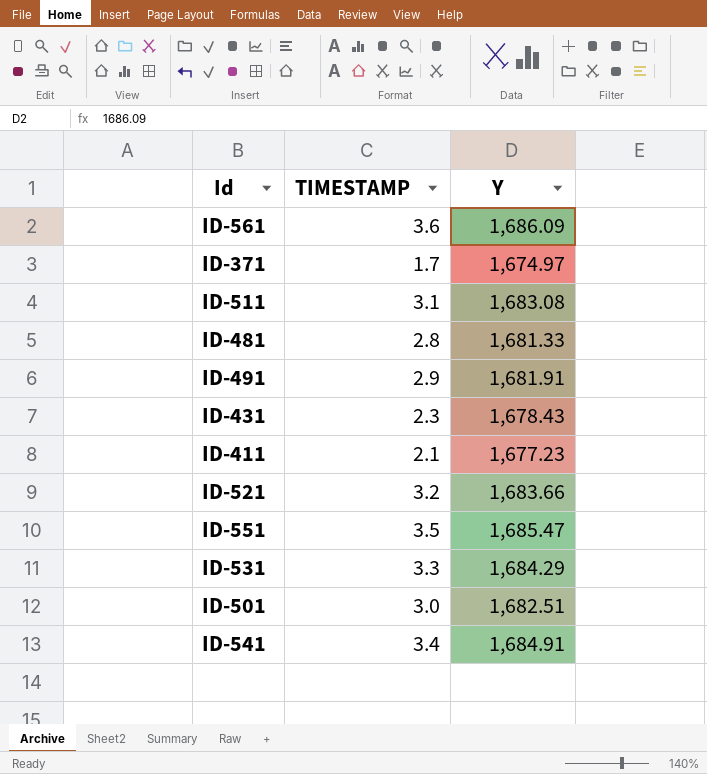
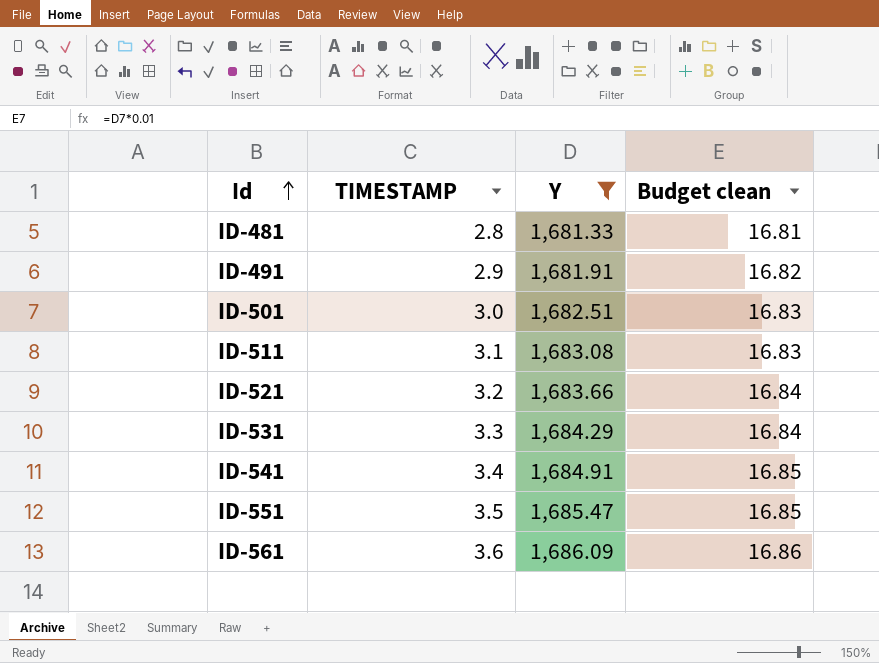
filter: none -> Y >= 1,681.33
row order: none -> Id ascending
column Budget clean | formula: none -> [Y] * 0.01

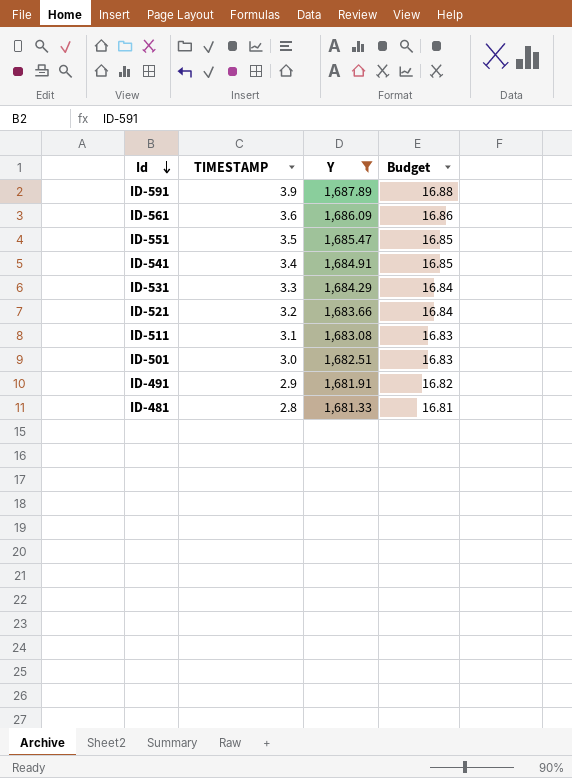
row order: Id ascending -> Id descending
column name: Budget clean -> Budget
row ID-591: none -> 3.9 | 1,687.89 | 16.88

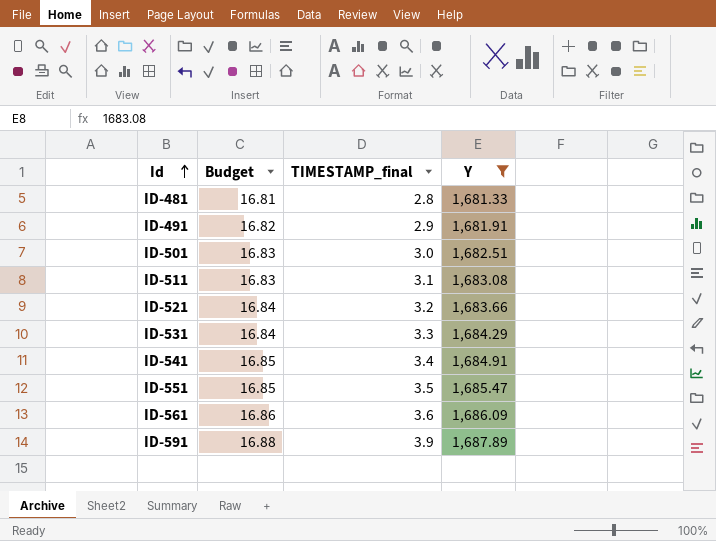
row order: Id descending -> Id ascending
column Budget | position: 4 -> 2
column name: TIMESTAMP -> TIMESTAMP_final

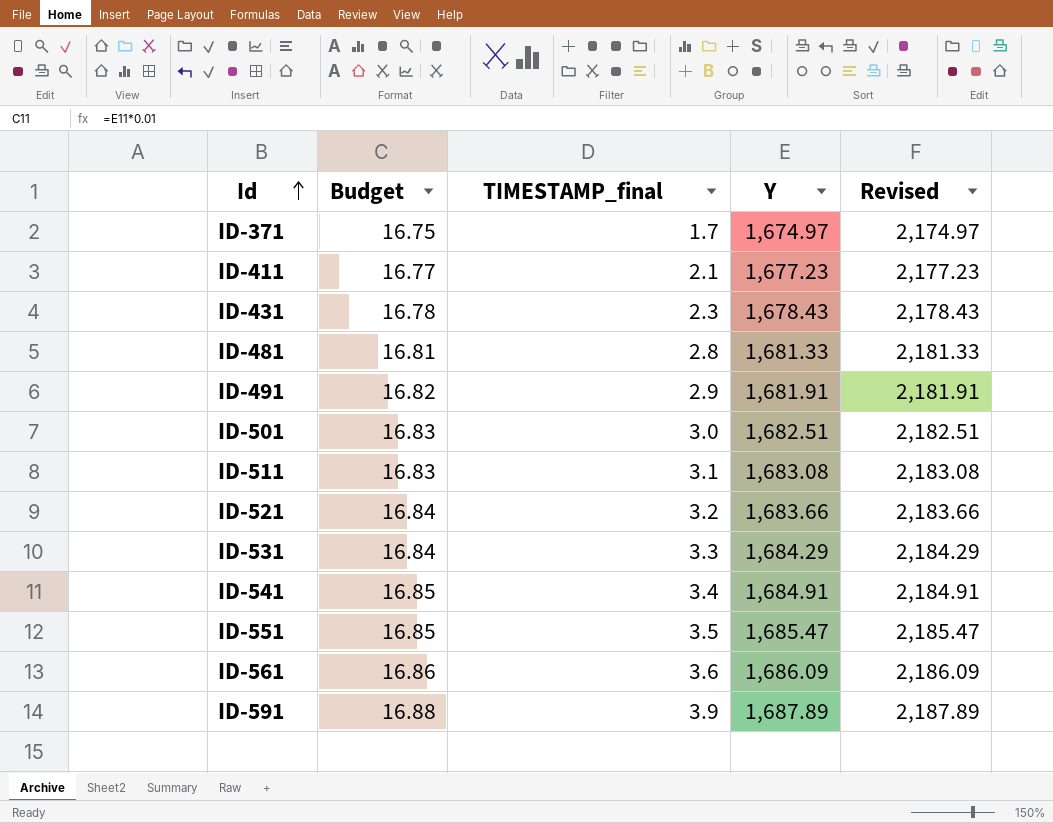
filter: Y >= 1,681.33 -> none
column Revised | formula: none -> [Y] + 500

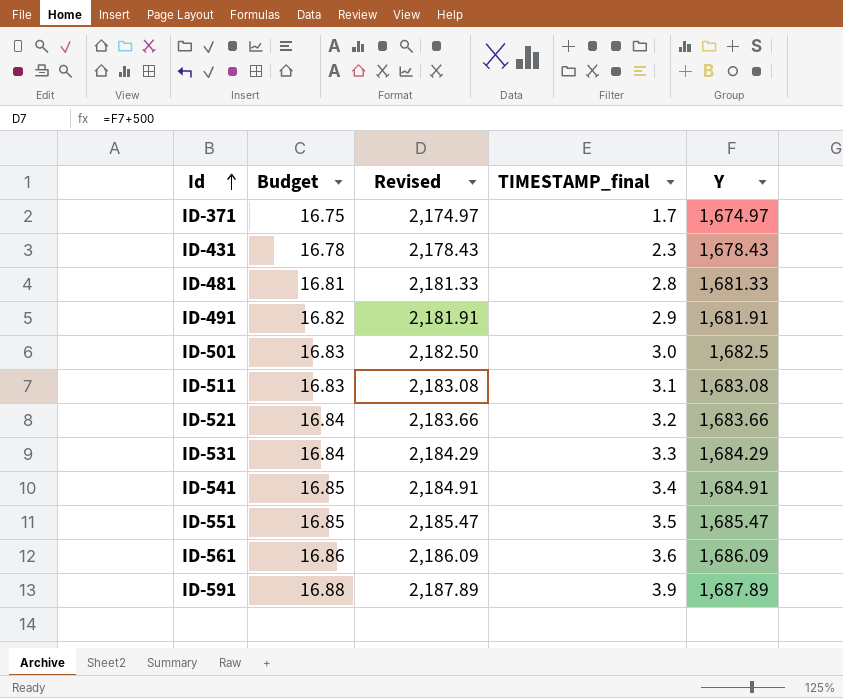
column Revised | position: 5 -> 3
row ID-411: 16.77 | 2.1 | 1,677.23 | 2,177.23 -> none
ID-501 | Revised: 2,182.51 -> 2,182.50
ID-501 | Y: 1,682.51 -> 1,682.5

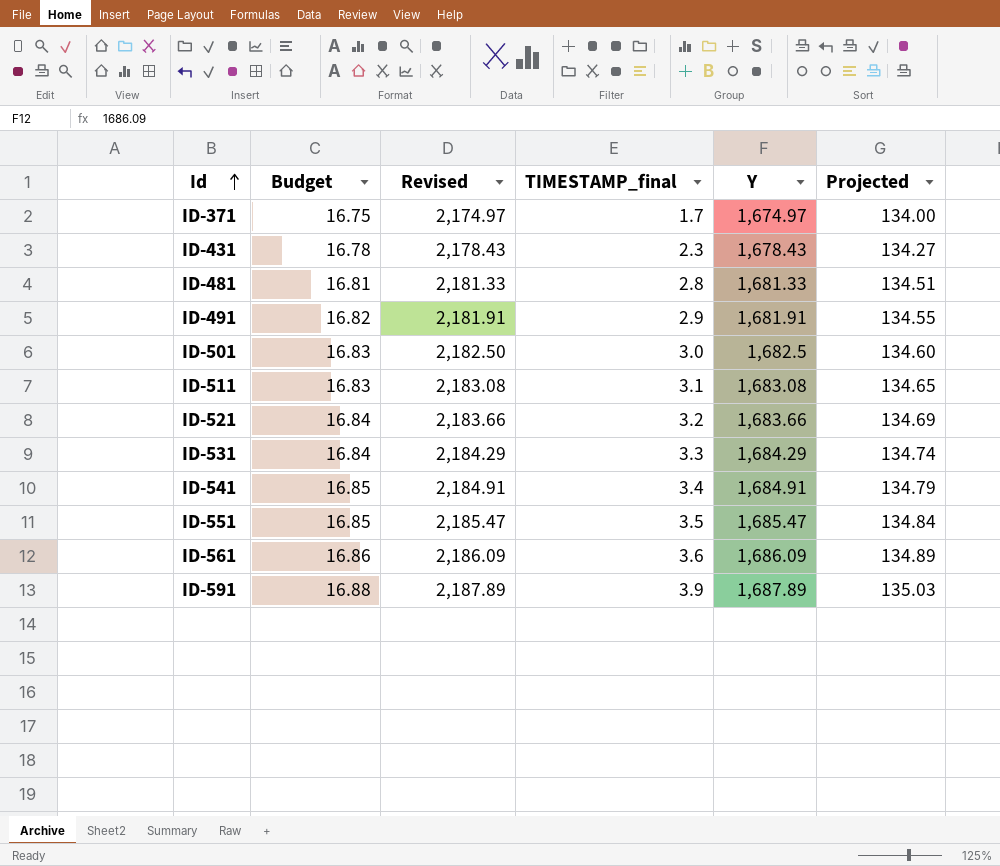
column Projected | formula: none -> [Y] * 0.08

